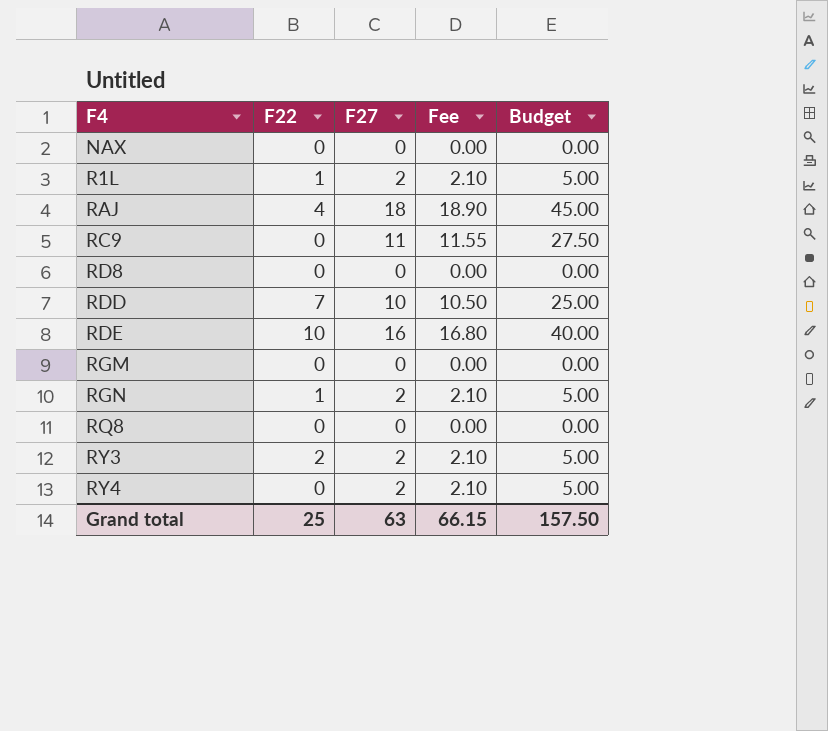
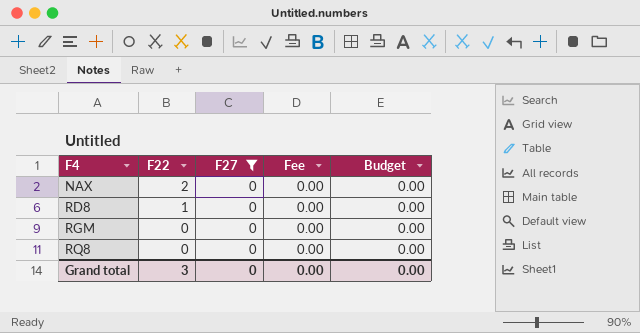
filter: none -> F27 = 0
NAX | F22: 0 -> 2
RD8 | F22: 0 -> 1
Grand total | F22: 25 -> 3
Grand total | F27: 63 -> 0
Grand total | Fee: 66.15 -> 0.00
Grand total | Budget: 157.50 -> 0.00

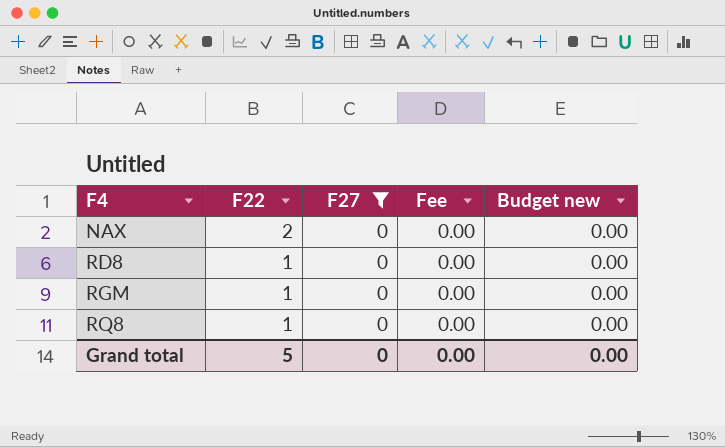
column name: Budget -> Budget new
RGM | F22: 0 -> 1
RQ8 | F22: 0 -> 1
Grand total | F22: 3 -> 5

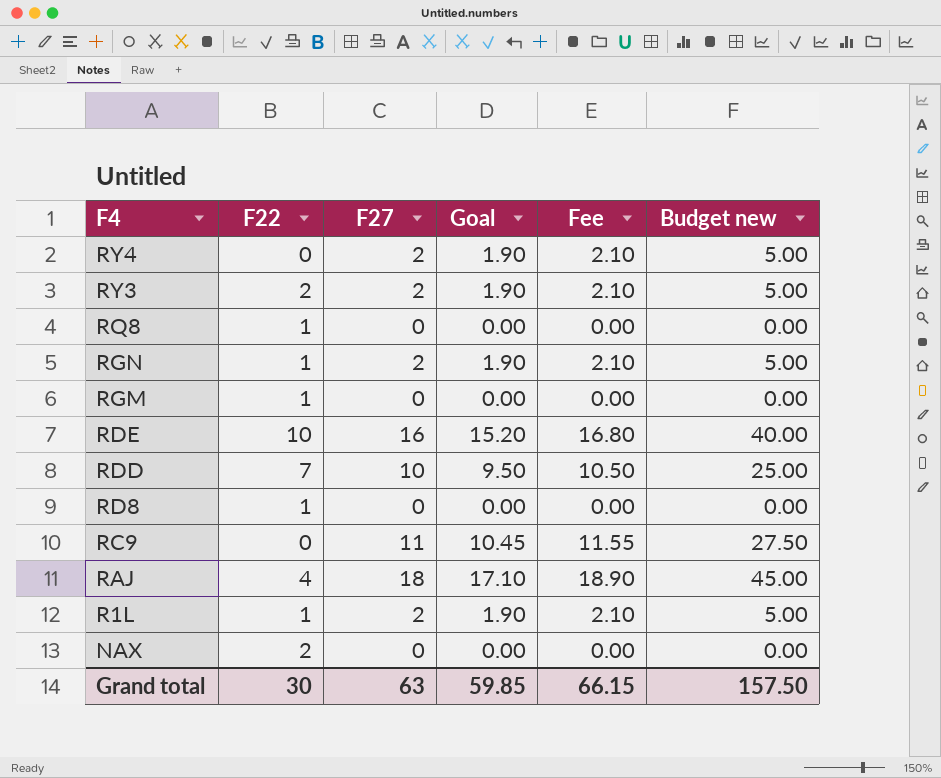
filter: F27 = 0 -> none
row order: F4 ascending -> F4 descending
column Goal | formula: none -> [F27] * 0.95
Grand total | F22: 5 -> 30
Grand total | F27: 0 -> 63
Grand total | Fee: 0.00 -> 66.15
Grand total | Budget new: 0.00 -> 157.50

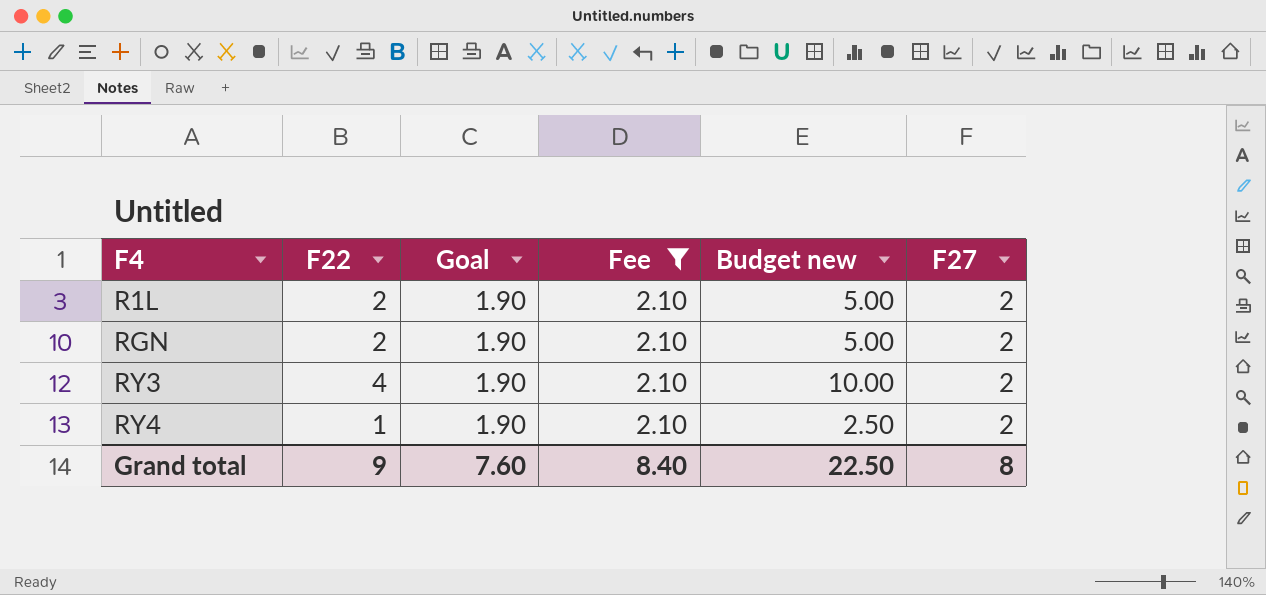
filter: none -> Fee = 2.10
row order: F4 descending -> F4 ascending
column Budget new | formula: [F27] * 2.5 -> [F22] * 2.5
column F27 | position: 3 -> 6
R1L | F22: 1 -> 2
RGN | F22: 1 -> 2
RY3 | F22: 2 -> 4
RY4 | F22: 0 -> 1
Grand total | F22: 30 -> 9
Grand total | Goal: 59.85 -> 7.60
Grand total | Fee: 66.15 -> 8.40
Grand total | Budget new: 157.50 -> 22.50
Grand total | F27: 63 -> 8

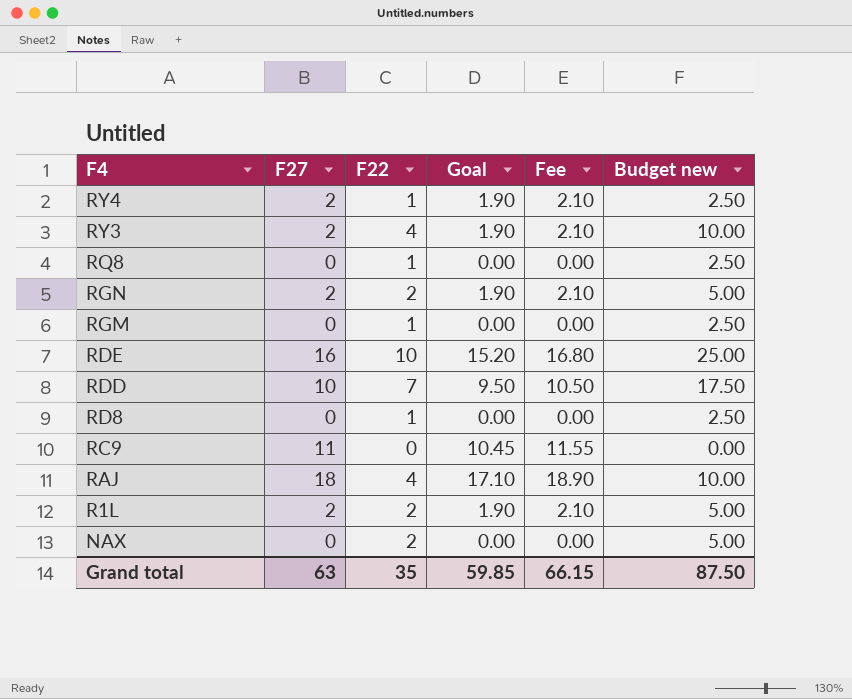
filter: Fee = 2.10 -> none
row order: F4 ascending -> F4 descending
column F27 | position: 6 -> 2
Grand total | F27: 8 -> 63
Grand total | F22: 9 -> 35
Grand total | Goal: 7.60 -> 59.85
Grand total | Fee: 8.40 -> 66.15
Grand total | Budget new: 22.50 -> 87.50

